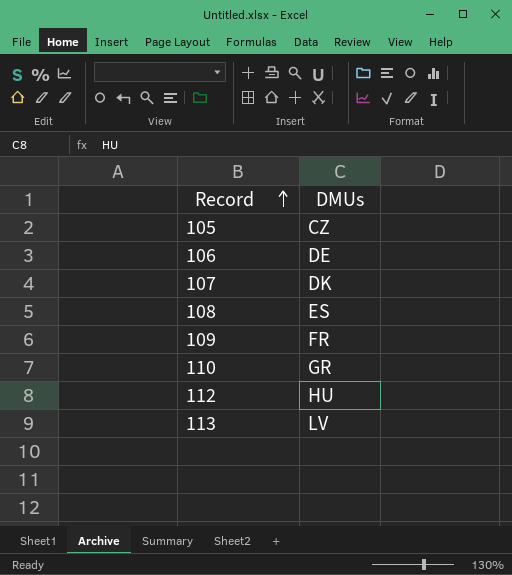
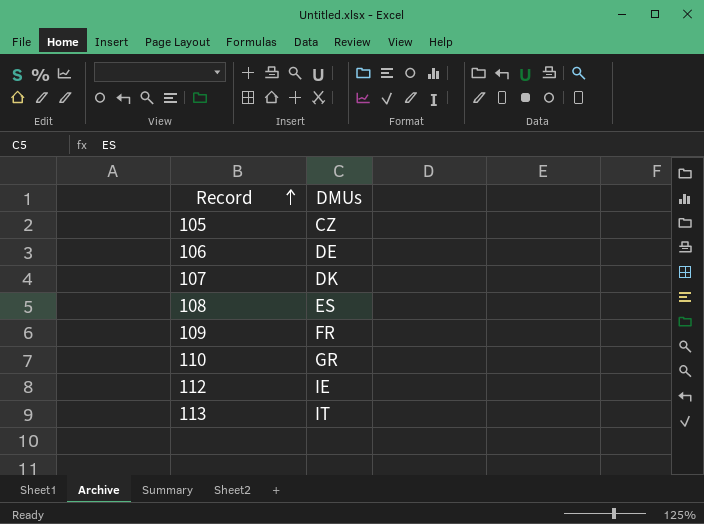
112 | DMUs: HU -> IE
113 | DMUs: LV -> IT

